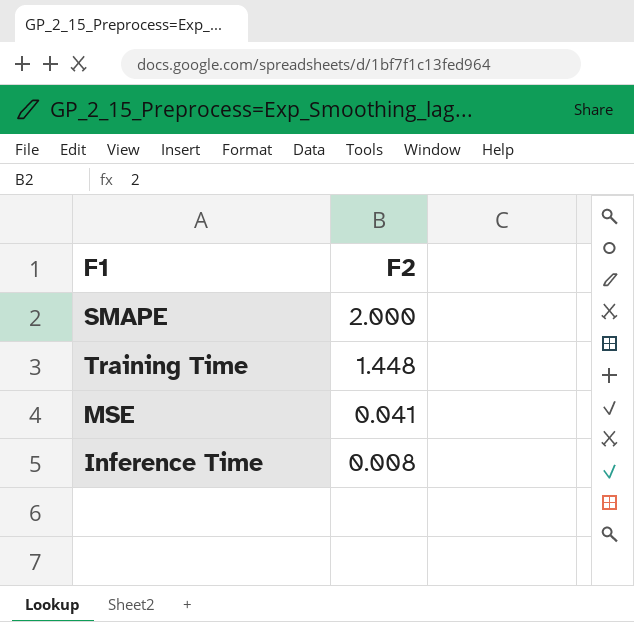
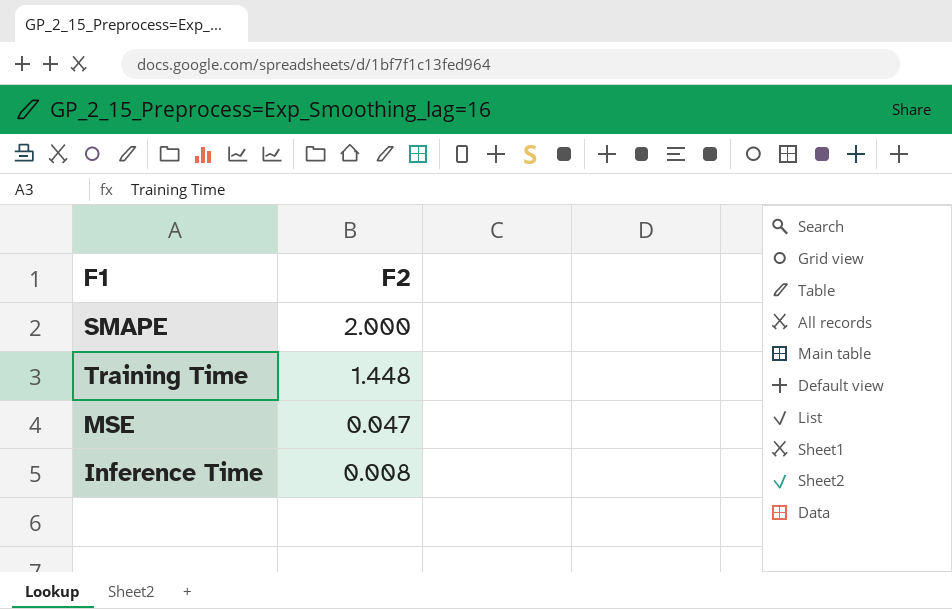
MSE | F2: 0.041 -> 0.047

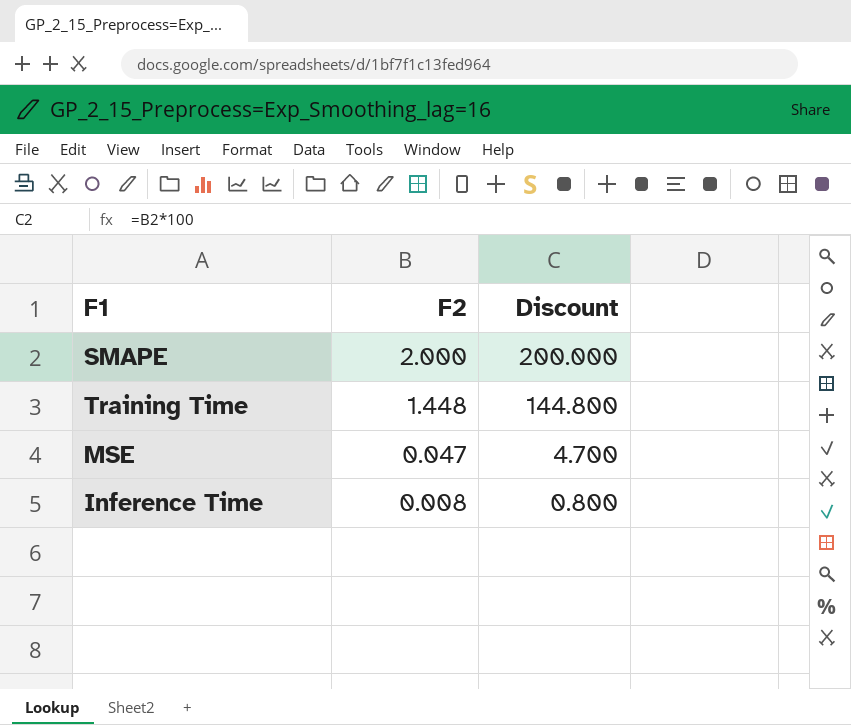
column Discount | formula: none -> [F2] * 100

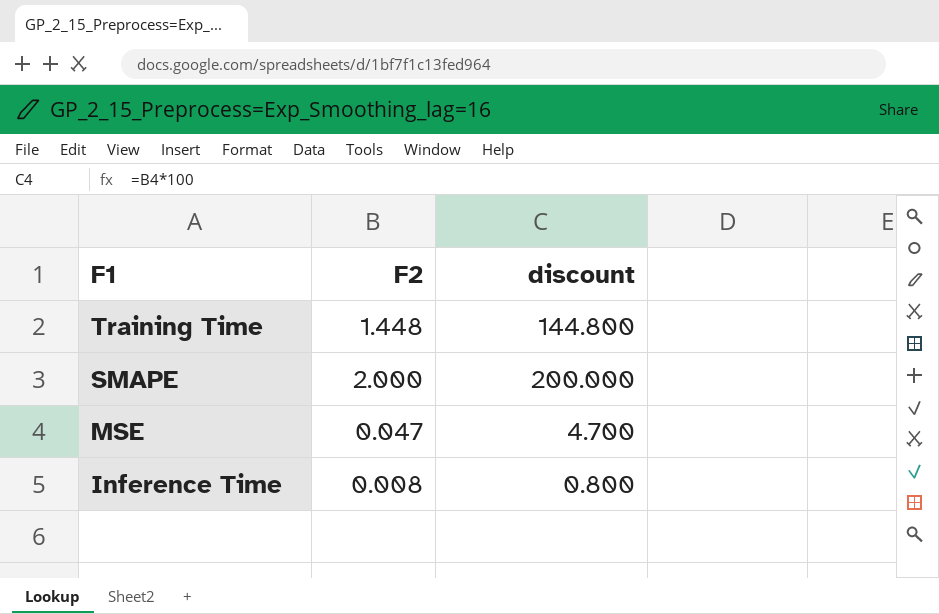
row order: F2 descending -> F1 descending
column name: Discount -> discount

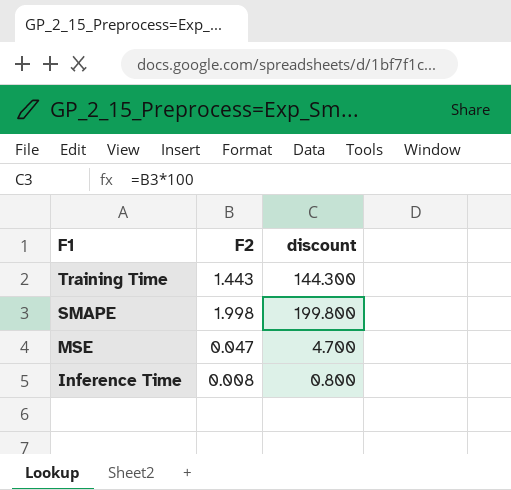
Training Time | F2: 1.448 -> 1.443
Training Time | discount: 144.800 -> 144.300
SMAPE | F2: 2.000 -> 1.998
SMAPE | discount: 200.000 -> 199.800

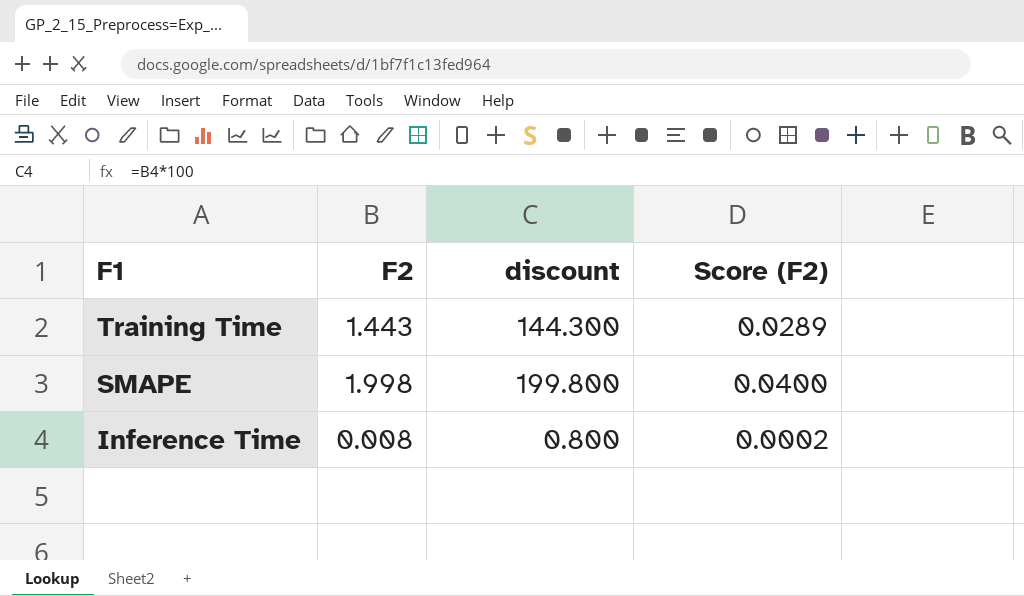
column Score (F2) | formula: none -> [F2] * 0.02
row MSE: 0.047 | 4.700 -> none

